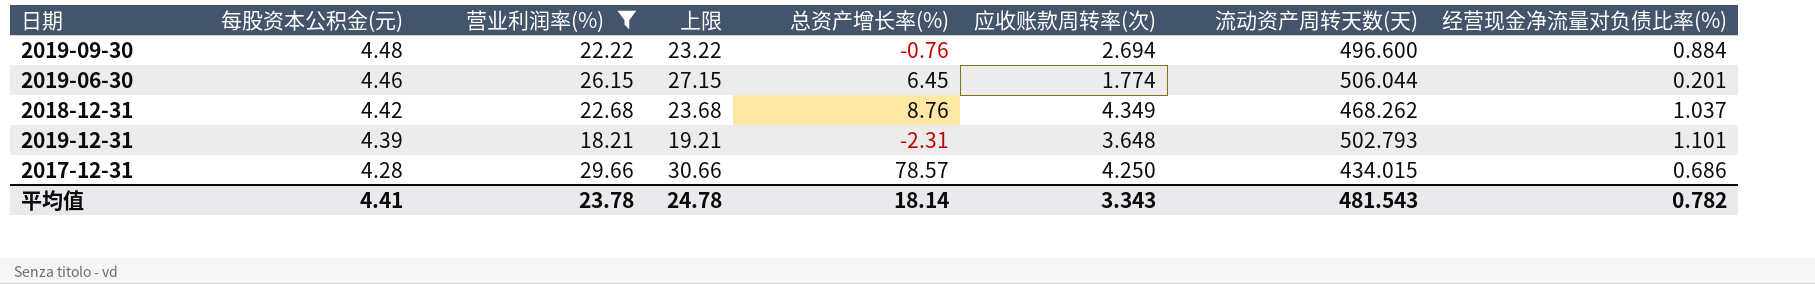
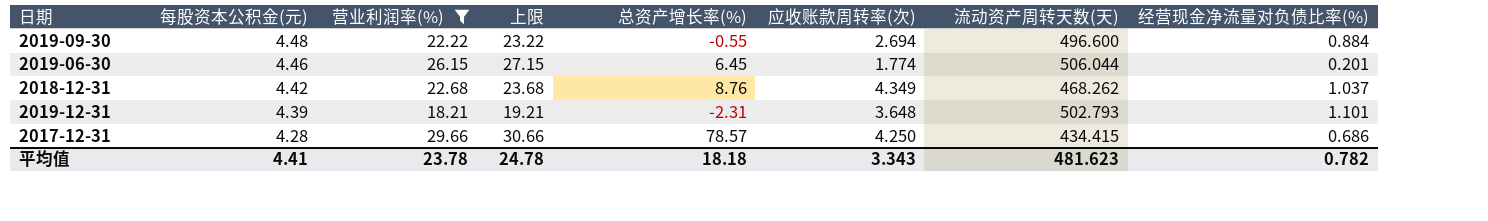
2019-09-30 | 总资产增长率(%): -0.76 -> -0.55
2017-12-31 | 流动资产周转天数(天): 434.015 -> 434.415
平均值 | 总资产增长率(%): 18.14 -> 18.18
平均值 | 流动资产周转天数(天): 481.543 -> 481.623

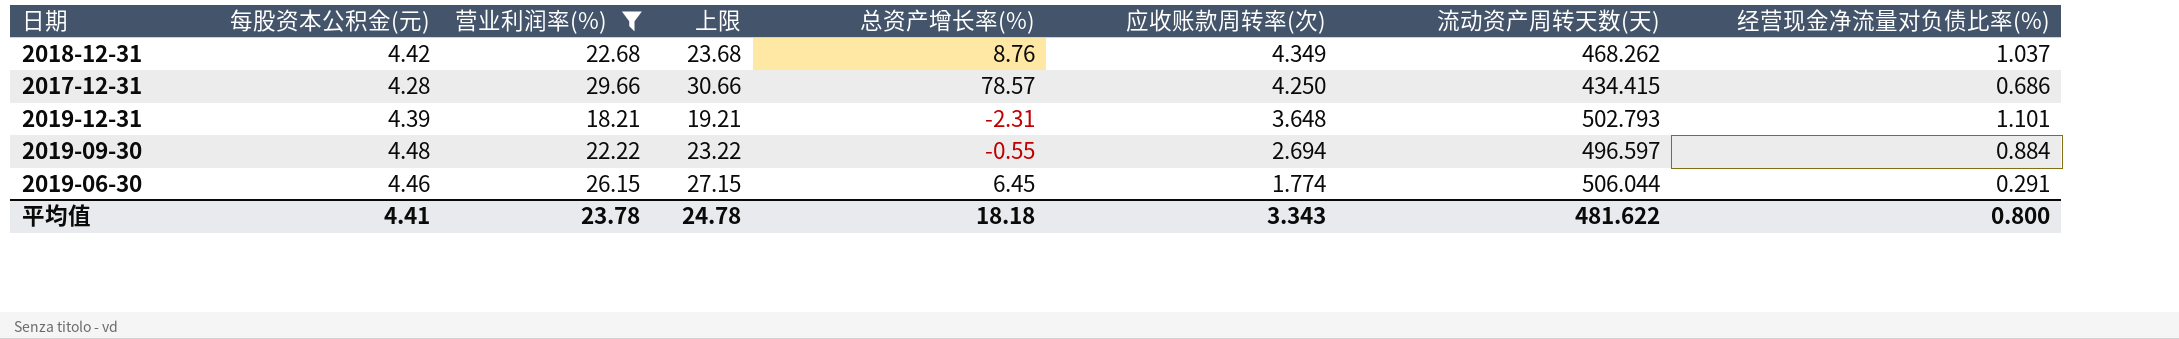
row order: 每股资本公积金(元) descending -> 应收账款周转率(次) descending
2019-09-30 | 流动资产周转天数(天): 496.600 -> 496.597
2019-06-30 | 经营现金净流量对负债比率(%): 0.201 -> 0.291
平均值 | 流动资产周转天数(天): 481.623 -> 481.622
平均值 | 经营现金净流量对负债比率(%): 0.782 -> 0.800

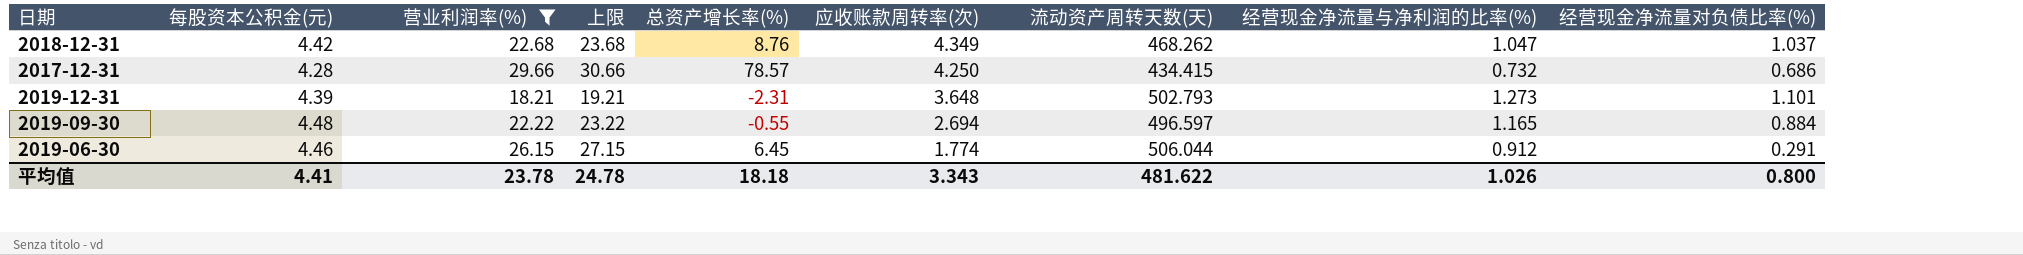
column 经营现金净流量与净利润的比率(%) | position: none -> 8

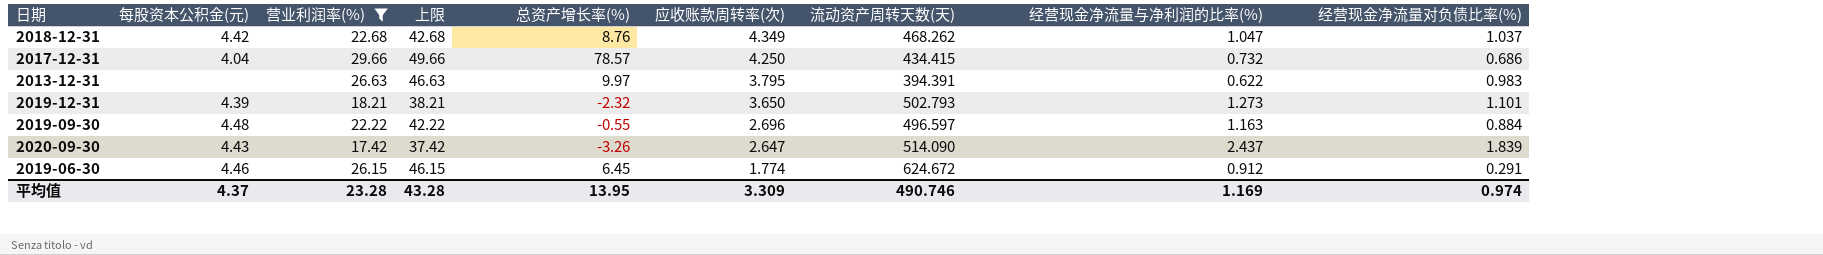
column 上限 | formula: [营业利润率(%)] + 1 -> [营业利润率(%)] + 20
2017-12-31 | 每股资本公积金(元): 4.28 -> 4.04
row 2013-12-31: none -> none | 26.63 | 46.63 | 9.97 | 3.795 | 394.391 | 0.622 | 0.983
2019-12-31 | 总资产增长率(%): -2.31 -> -2.32
2019-12-31 | 应收账款周转率(次): 3.648 -> 3.650
2019-09-30 | 应收账款周转率(次): 2.694 -> 2.696
2019-09-30 | 经营现金净流量与净利润的比率(%): 1.165 -> 1.163
row 2020-09-30: none -> 4.43 | 17.42 | 37.42 | -3.26 | 2.647 | 514.090 | 2.437 | 1.839
2019-06-30 | 流动资产周转天数(天): 506.044 -> 624.672
平均值 | 每股资本公积金(元): 4.41 -> 4.37
平均值 | 营业利润率(%): 23.78 -> 23.28
平均值 | 上限: 24.78 -> 43.28
平均值 | 总资产增长率(%): 18.18 -> 13.95
平均值 | 应收账款周转率(次): 3.343 -> 3.309
平均值 | 流动资产周转天数(天): 481.622 -> 490.746
平均值 | 经营现金净流量与净利润的比率(%): 1.026 -> 1.169
平均值 | 经营现金净流量对负债比率(%): 0.800 -> 0.974

